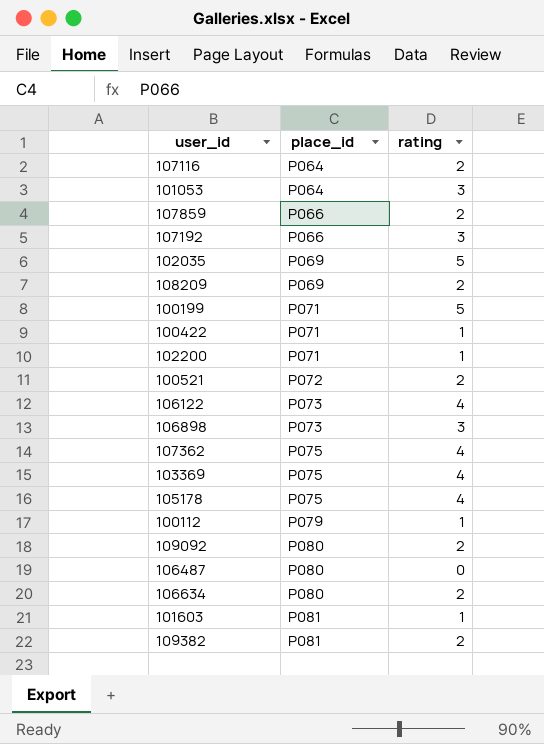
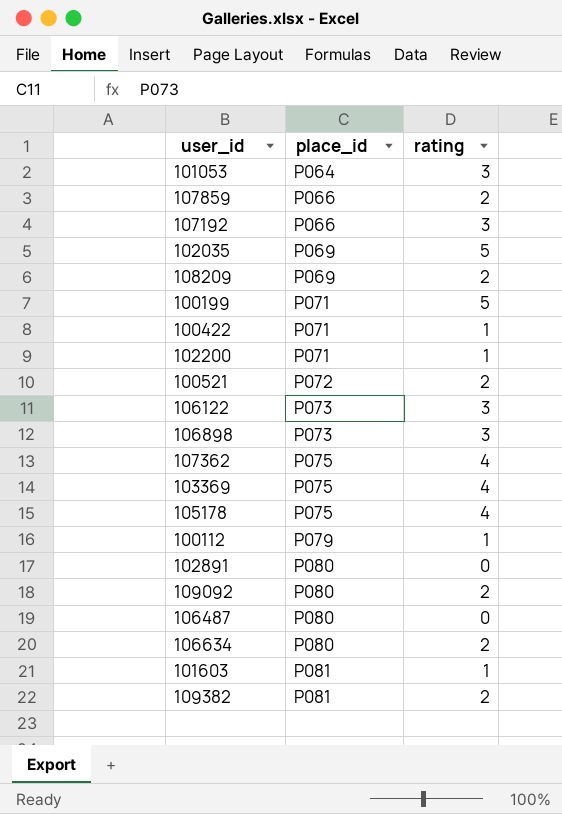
row 107116: P064 | 2 -> none
106122 | rating: 4 -> 3
row 102891: none -> P080 | 0

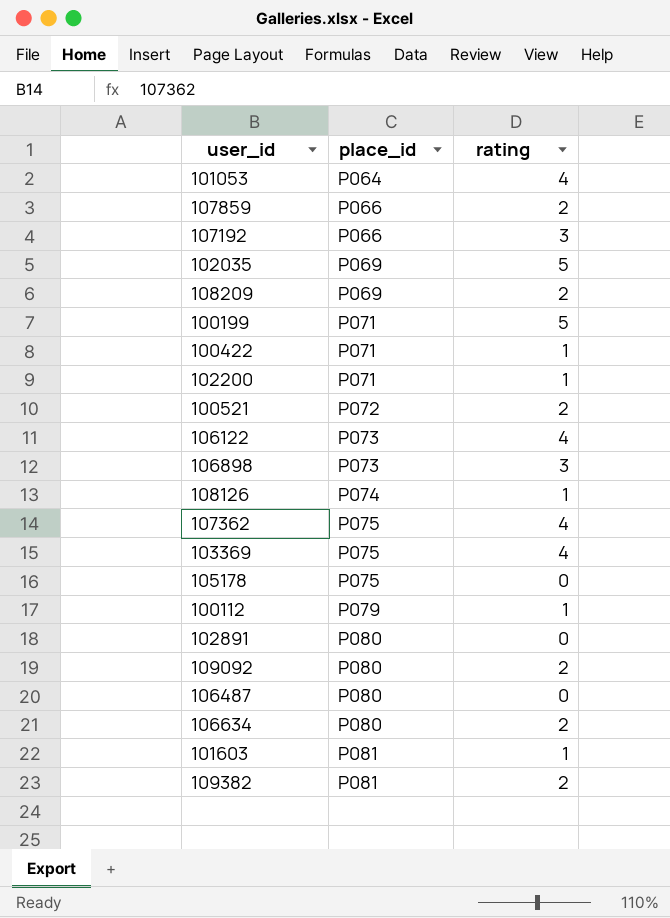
101053 | rating: 3 -> 4
106122 | rating: 3 -> 4
row 108126: none -> P074 | 1
105178 | rating: 4 -> 0

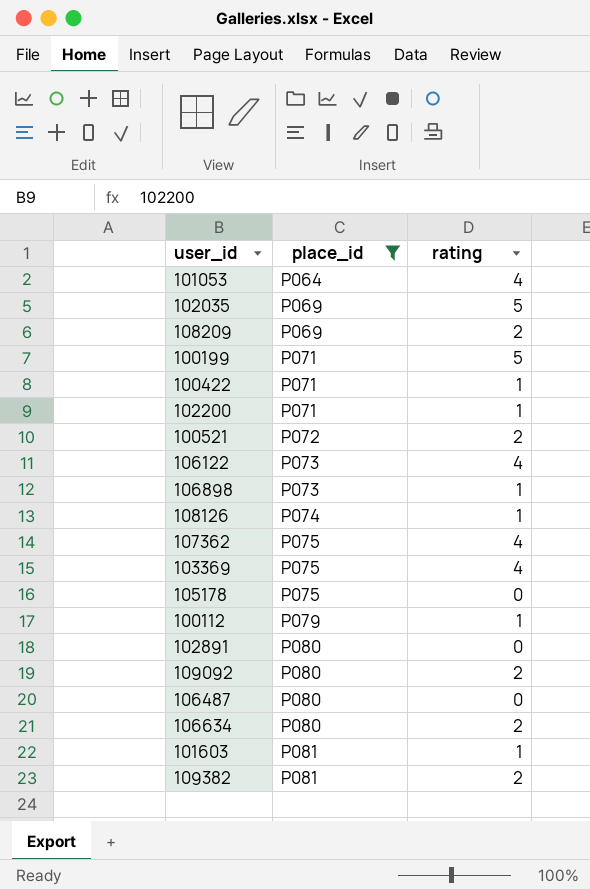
filter: none -> place_id != P066
106898 | rating: 3 -> 1

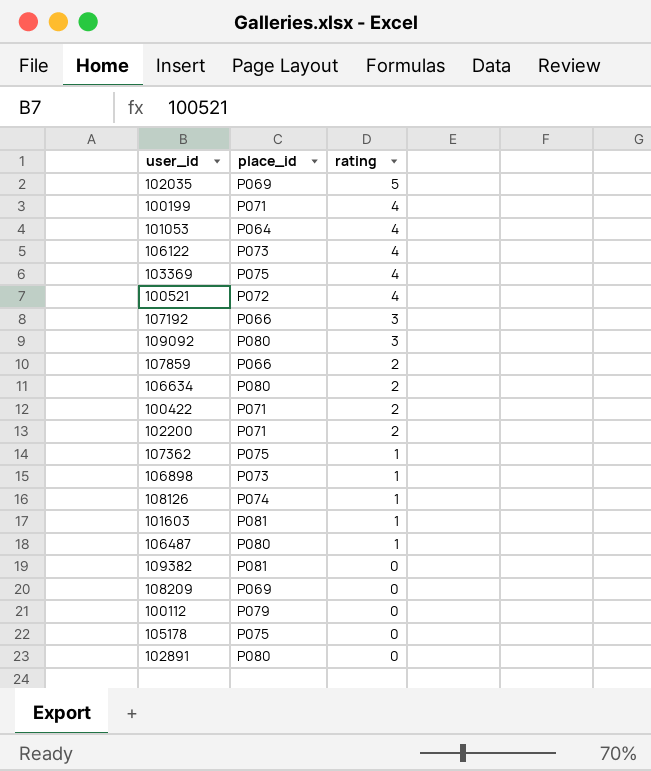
filter: place_id != P066 -> none
row order: place_id ascending -> rating descending
100199 | rating: 5 -> 4
100521 | rating: 2 -> 4
109092 | rating: 2 -> 3
100422 | rating: 1 -> 2
102200 | rating: 1 -> 2
107362 | rating: 4 -> 1
106487 | rating: 0 -> 1
109382 | rating: 2 -> 0
108209 | rating: 2 -> 0
100112 | rating: 1 -> 0

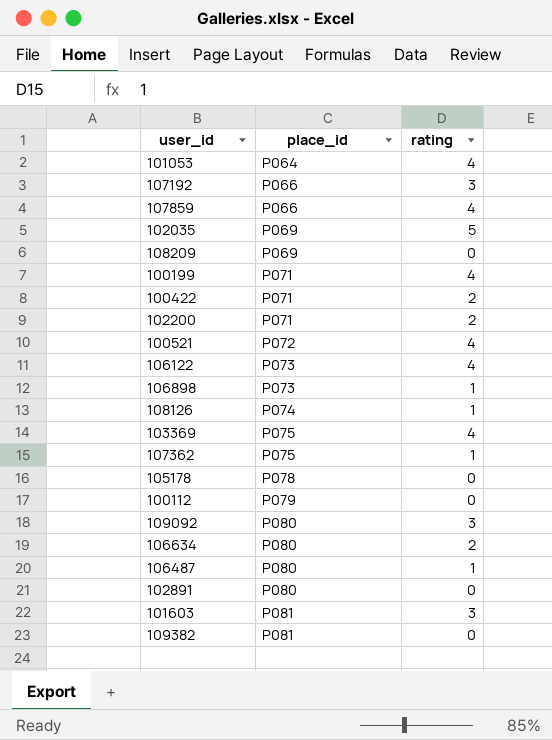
row order: rating descending -> place_id ascending
107859 | rating: 2 -> 4
105178 | place_id: P075 -> P078
101603 | rating: 1 -> 3

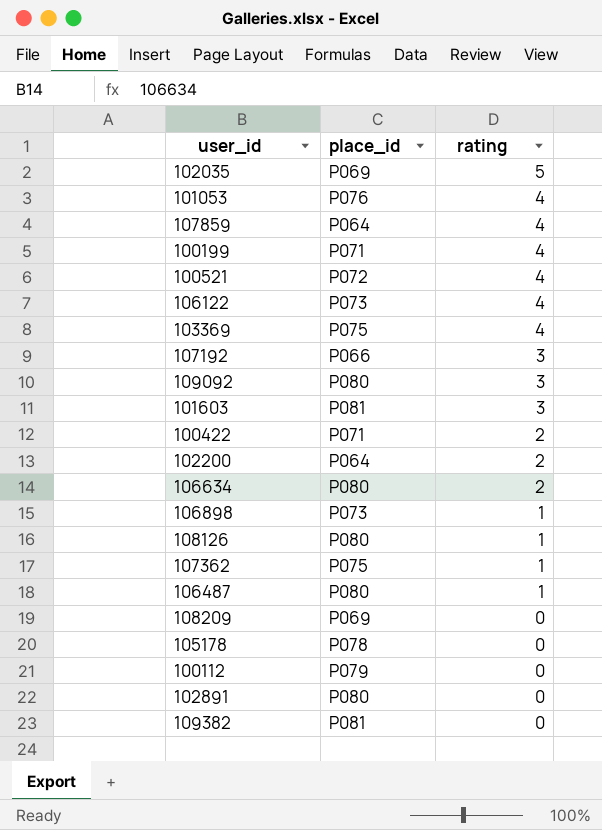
row order: place_id ascending -> rating descending
101053 | place_id: P064 -> P076
107859 | place_id: P066 -> P064
102200 | place_id: P071 -> P064
108126 | place_id: P074 -> P080

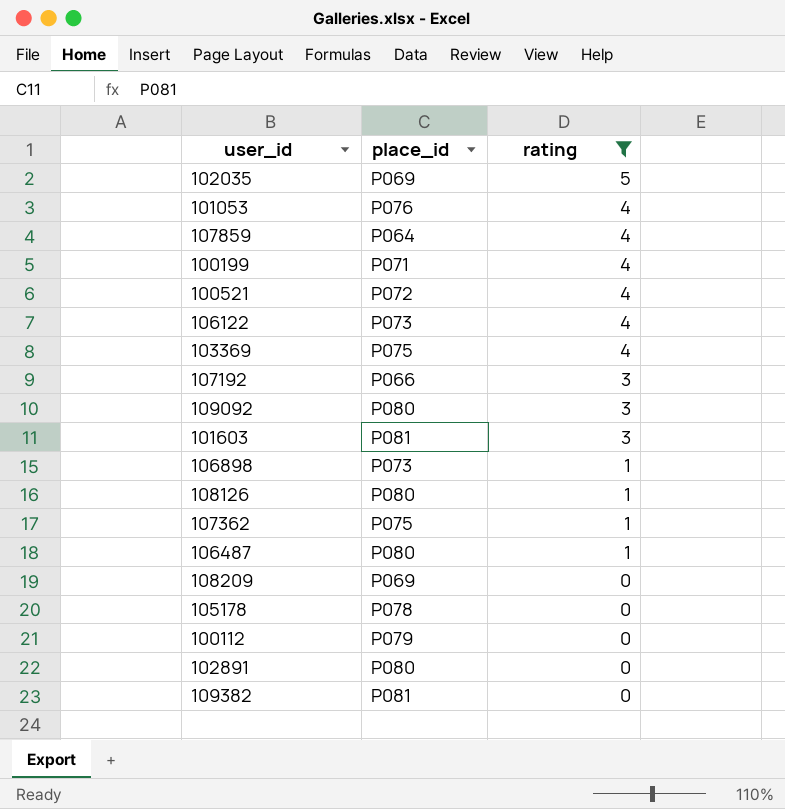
filter: none -> rating != 2

